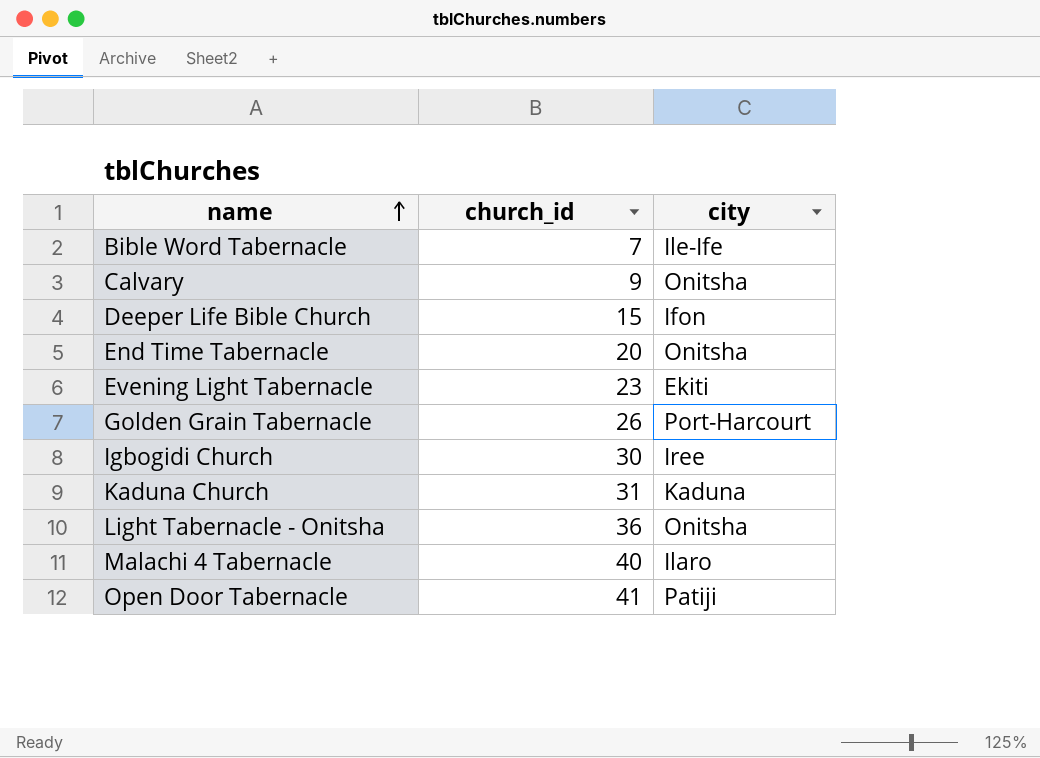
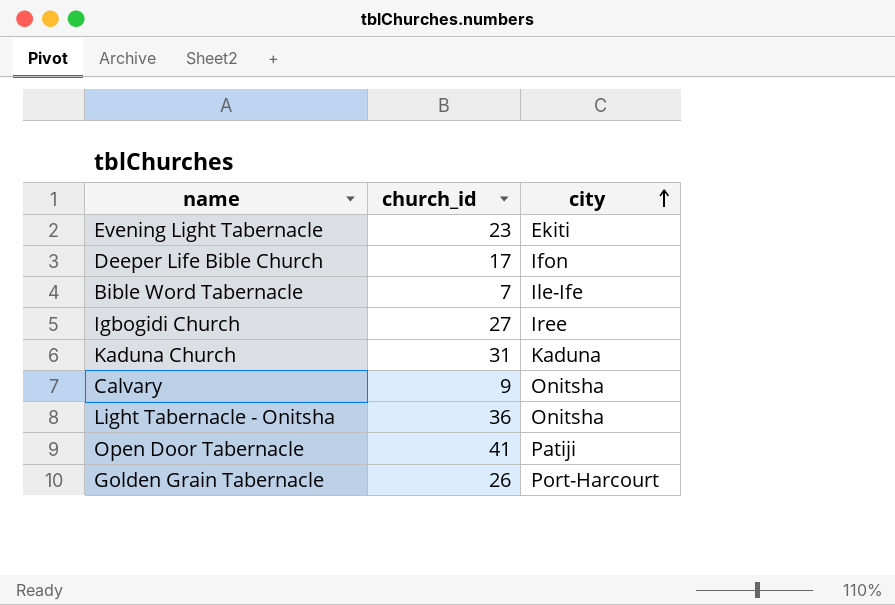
row order: name ascending -> city ascending
row End Time Tabernacle: 20 | Onitsha -> none
row Malachi 4 Tabernacle: 40 | Ilaro -> none
Deeper Life Bible Church | church_id: 15 -> 17
Igbogidi Church | church_id: 30 -> 27

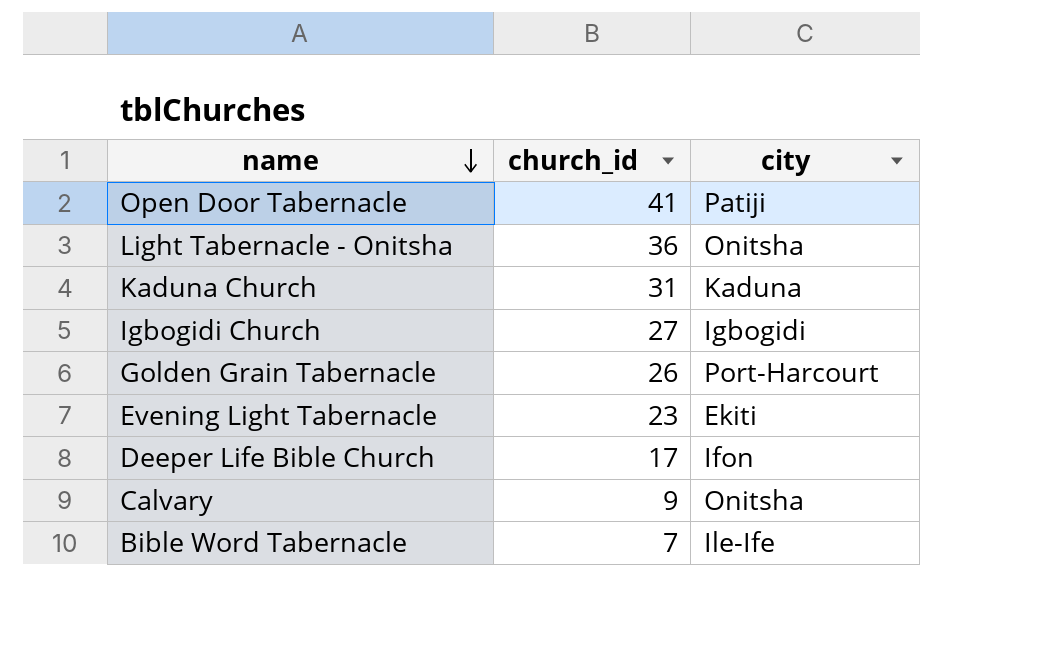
row order: city ascending -> name descending
Igbogidi Church | city: Iree -> Igbogidi

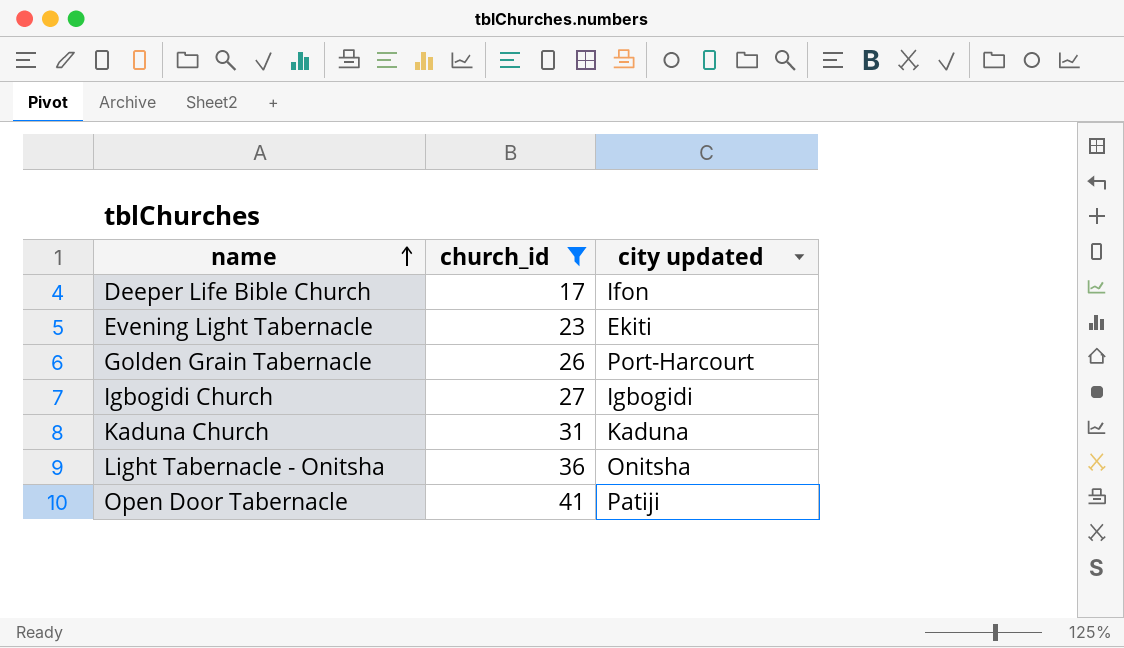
filter: none -> church_id >= 17
row order: name descending -> name ascending
column name: city -> city updated

